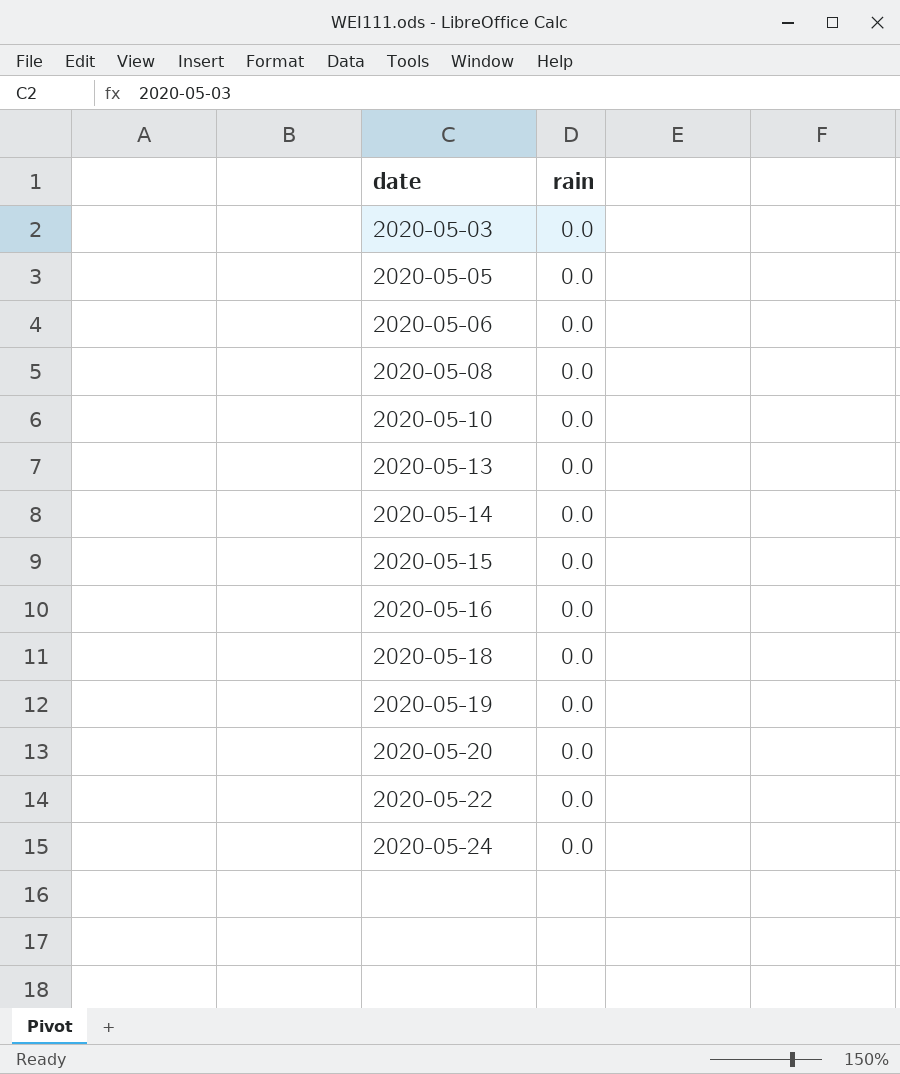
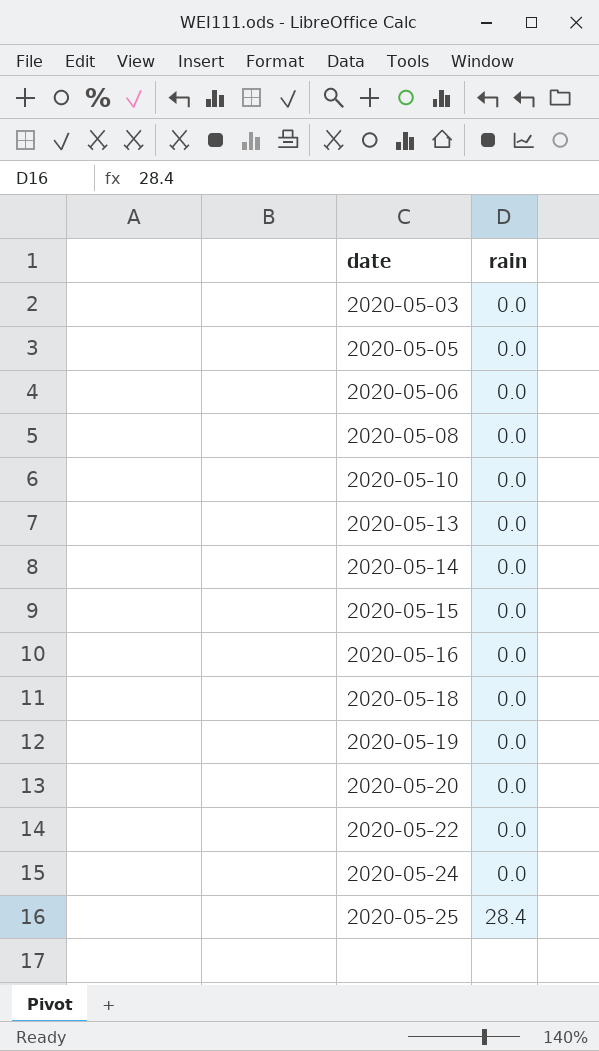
row 2020-05-25: none -> 28.4

